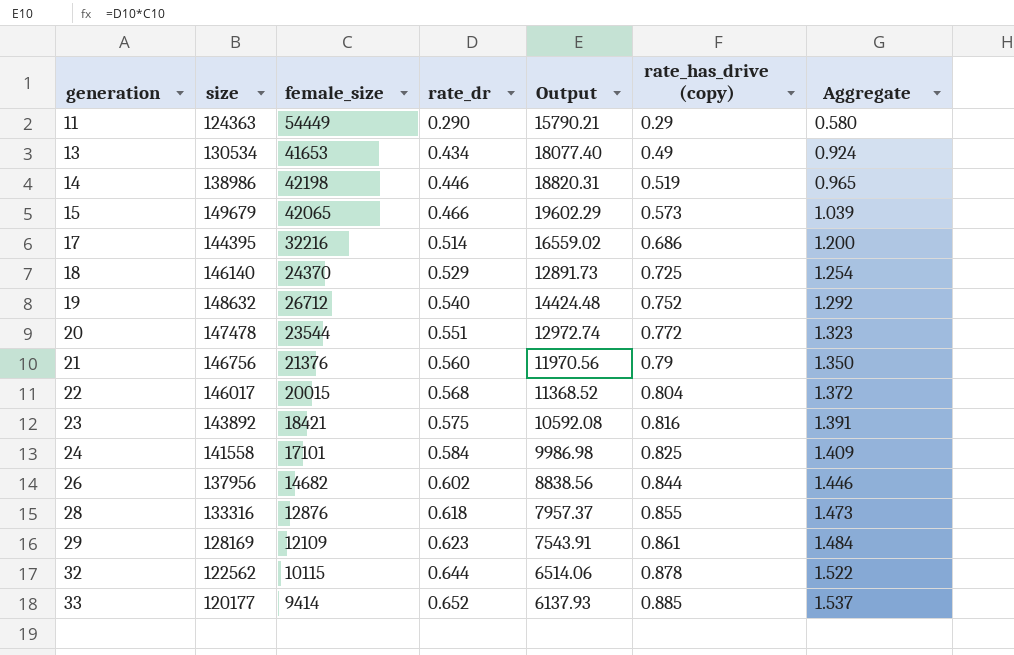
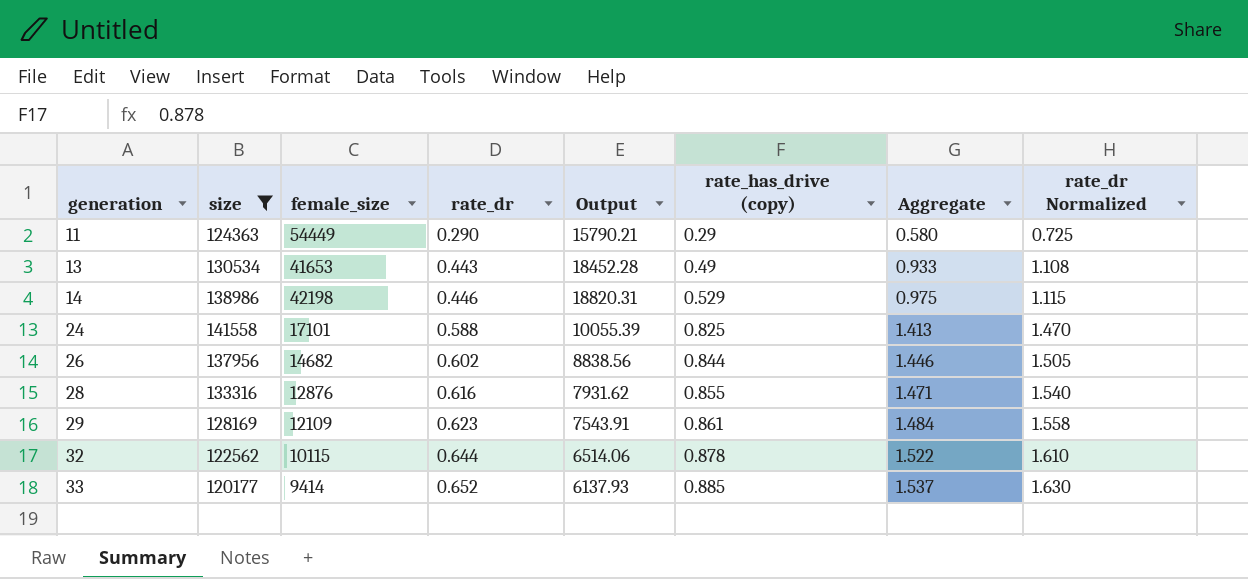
filter: none -> size <= 141558
column rate_dr Normalized | formula: none -> [rate_dr] * 2.5
13 | rate_dr: 0.434 -> 0.443
13 | Output: 18077.40 -> 18452.28
13 | Aggregate: 0.924 -> 0.933
14 | rate_has_drive (copy): 0.519 -> 0.529
14 | Aggregate: 0.965 -> 0.975
24 | rate_dr: 0.584 -> 0.588
24 | Output: 9986.98 -> 10055.39
24 | Aggregate: 1.409 -> 1.413
28 | rate_dr: 0.618 -> 0.616
28 | Output: 7957.37 -> 7931.62
28 | Aggregate: 1.473 -> 1.471

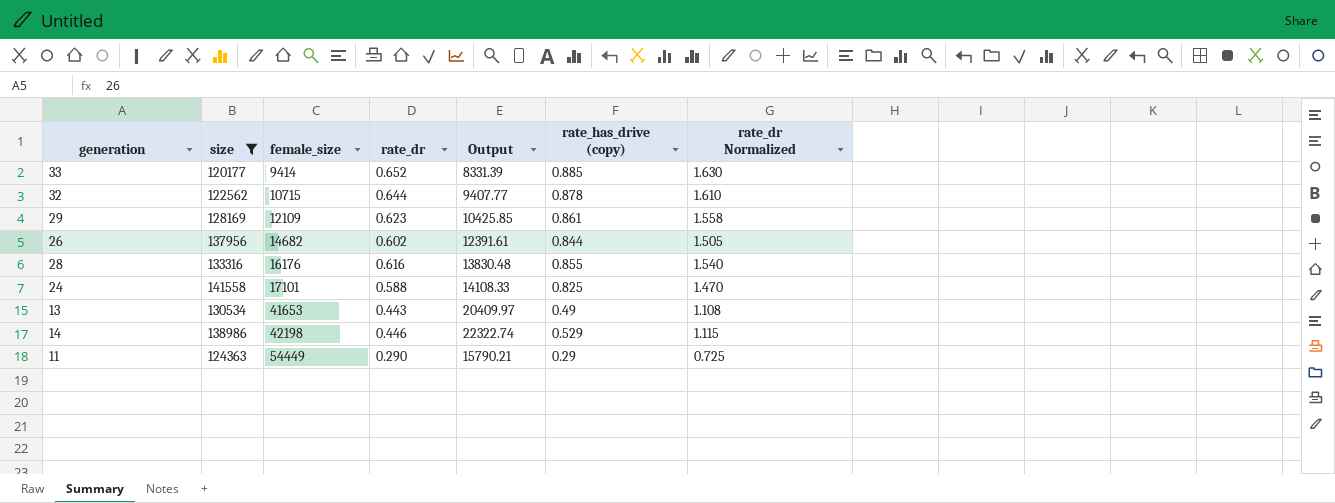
row order: generation ascending -> female_size ascending
column Aggregate | formula: [rate_dr] + [rate_has_drive (copy)] -> none
column Output | formula: [female_size] * [rate_dr] -> [female_size] * [rate_has_drive (copy)]
32 | female_size: 10115 -> 10715
28 | female_size: 12876 -> 16176

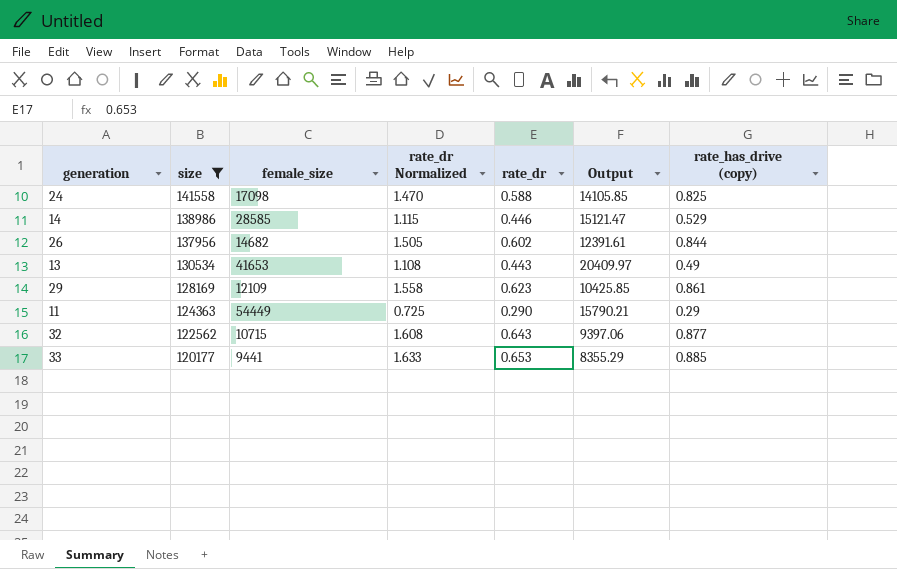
row order: female_size ascending -> size descending
column rate_dr Normalized | position: 7 -> 4
row 28: 133316 | 16176 | 0.616 | 13830.48 | 0.855 | 1.540 -> none
24 | female_size: 17101 -> 17098
24 | Output: 14108.33 -> 14105.85
14 | female_size: 42198 -> 28585
14 | Output: 22322.74 -> 15121.47
32 | rate_dr Normalized: 1.610 -> 1.608
32 | rate_dr: 0.644 -> 0.643
32 | Output: 9407.77 -> 9397.06
32 | rate_has_drive (copy): 0.878 -> 0.877
33 | female_size: 9414 -> 9441
33 | rate_dr Normalized: 1.630 -> 1.633
33 | rate_dr: 0.652 -> 0.653
33 | Output: 8331.39 -> 8355.29

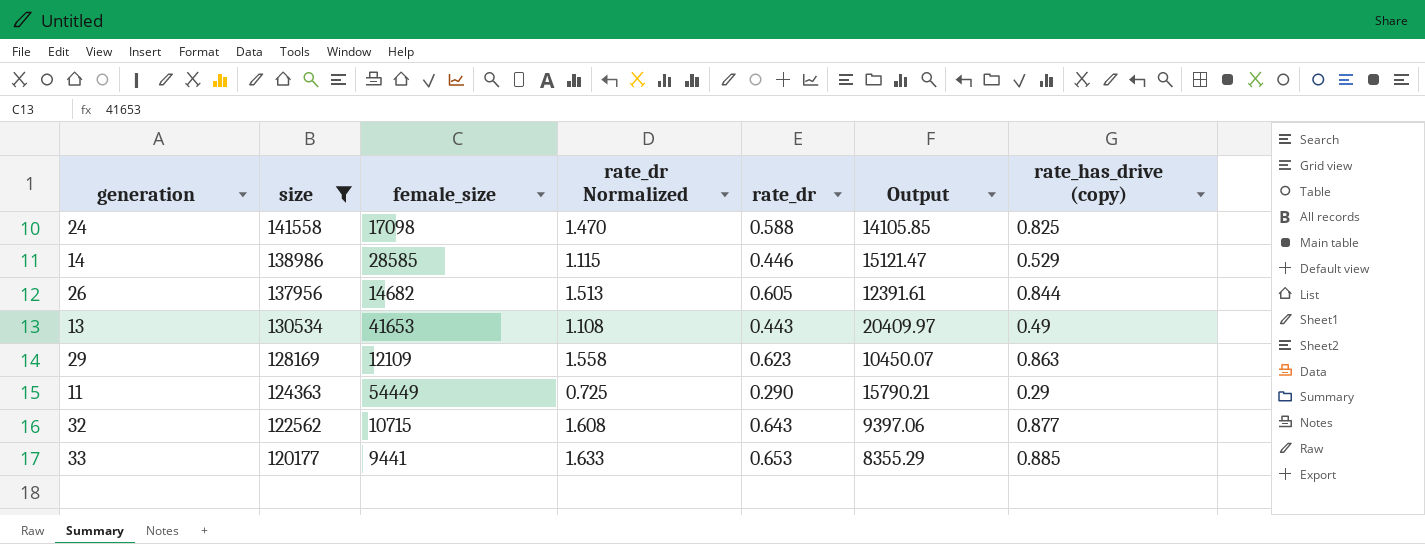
26 | rate_dr Normalized: 1.505 -> 1.513
26 | rate_dr: 0.602 -> 0.605
29 | Output: 10425.85 -> 10450.07
29 | rate_has_drive (copy): 0.861 -> 0.863

